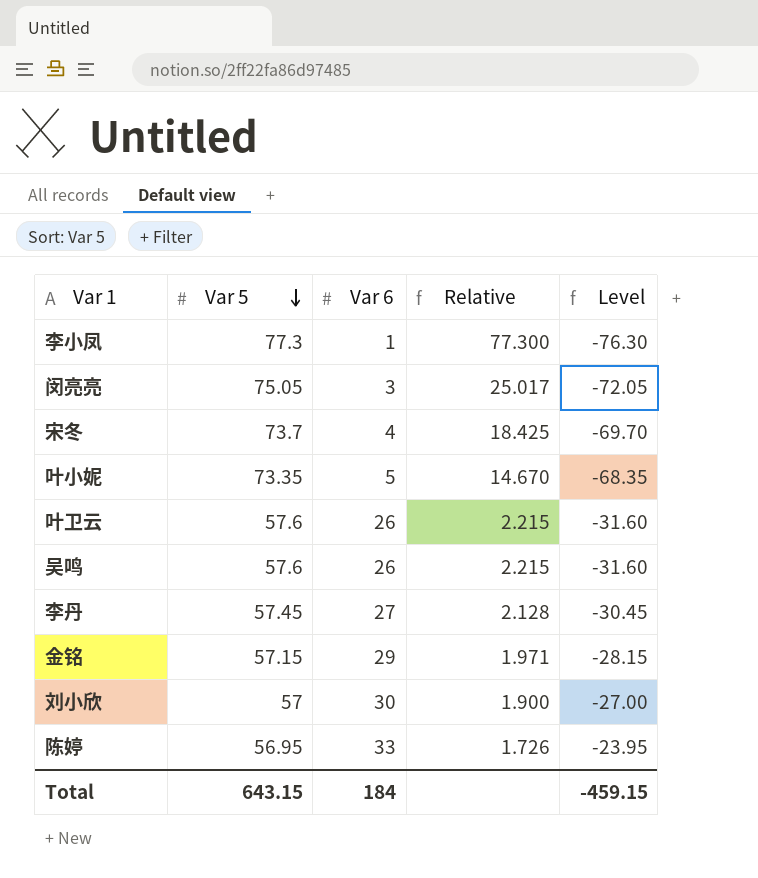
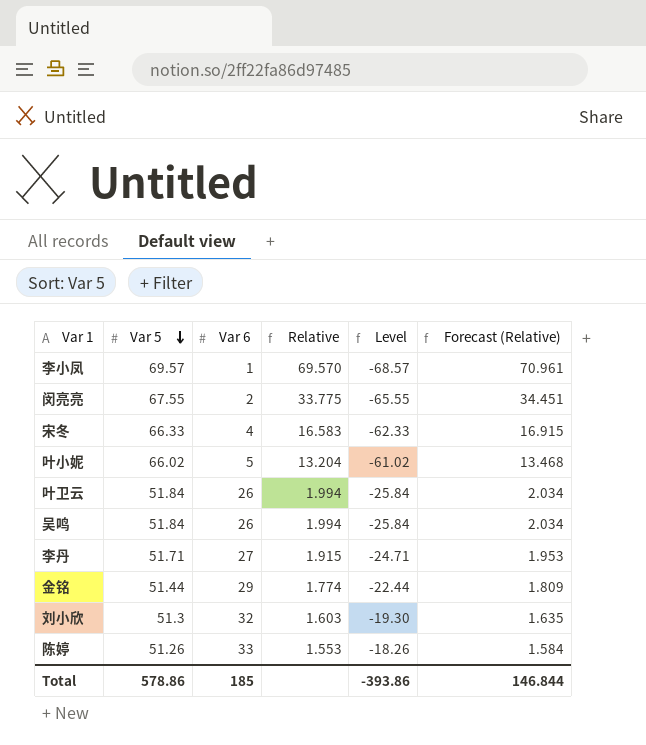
column Forecast (Relative) | formula: none -> [Relative] * 1.02
李小凤 | Var 5: 77.3 -> 69.57
李小凤 | Relative: 77.300 -> 69.570
李小凤 | Level: -76.30 -> -68.57
闵亮亮 | Var 5: 75.05 -> 67.55
闵亮亮 | Var 6: 3 -> 2
闵亮亮 | Relative: 25.017 -> 33.775
闵亮亮 | Level: -72.05 -> -65.55
宋冬 | Var 5: 73.7 -> 66.33
宋冬 | Relative: 18.425 -> 16.583
宋冬 | Level: -69.70 -> -62.33
叶小妮 | Var 5: 73.35 -> 66.02
叶小妮 | Relative: 14.670 -> 13.204
叶小妮 | Level: -68.35 -> -61.02
叶卫云 | Var 5: 57.6 -> 51.84
叶卫云 | Relative: 2.215 -> 1.994
叶卫云 | Level: -31.60 -> -25.84
吴鸣 | Var 5: 57.6 -> 51.84
吴鸣 | Relative: 2.215 -> 1.994
吴鸣 | Level: -31.60 -> -25.84
李丹 | Var 5: 57.45 -> 51.71
李丹 | Relative: 2.128 -> 1.915
李丹 | Level: -30.45 -> -24.71
金铭 | Var 5: 57.15 -> 51.44
金铭 | Relative: 1.971 -> 1.774
金铭 | Level: -28.15 -> -22.44
刘小欣 | Var 5: 57 -> 51.3
刘小欣 | Var 6: 30 -> 32
刘小欣 | Relative: 1.900 -> 1.603
刘小欣 | Level: -27.00 -> -19.30
陈婷 | Var 5: 56.95 -> 51.26
陈婷 | Relative: 1.726 -> 1.553
陈婷 | Level: -23.95 -> -18.26
Total | Var 5: 643.15 -> 578.86
Total | Var 6: 184 -> 185
Total | Level: -459.15 -> -393.86

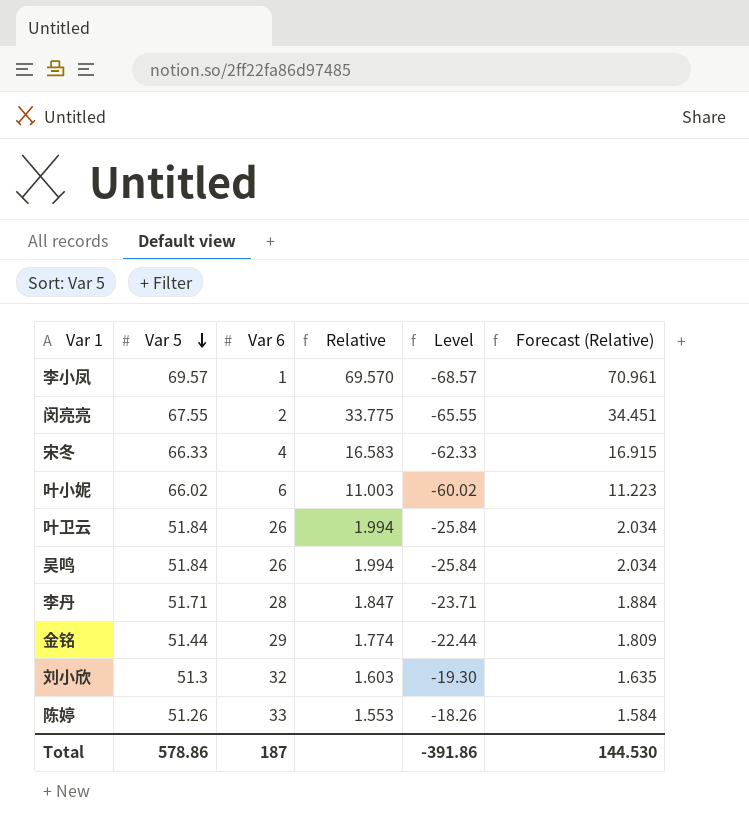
叶小妮 | Var 6: 5 -> 6
叶小妮 | Relative: 13.204 -> 11.003
叶小妮 | Level: -61.02 -> -60.02
叶小妮 | Forecast (Relative): 13.468 -> 11.223
李丹 | Var 6: 27 -> 28
李丹 | Relative: 1.915 -> 1.847
李丹 | Level: -24.71 -> -23.71
李丹 | Forecast (Relative): 1.953 -> 1.884
Total | Var 6: 185 -> 187
Total | Level: -393.86 -> -391.86
Total | Forecast (Relative): 146.844 -> 144.530

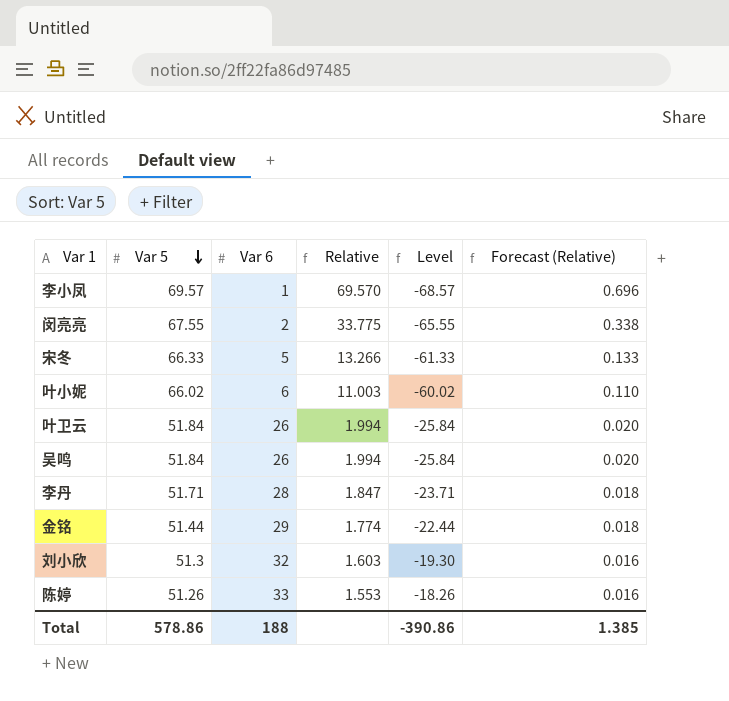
column Forecast (Relative) | formula: [Relative] * 1.02 -> [Relative] * 0.01
宋冬 | Var 6: 4 -> 5
宋冬 | Relative: 16.583 -> 13.266
宋冬 | Level: -62.33 -> -61.33
Total | Var 6: 187 -> 188
Total | Level: -391.86 -> -390.86
Total | Forecast (Relative): 144.530 -> 1.385

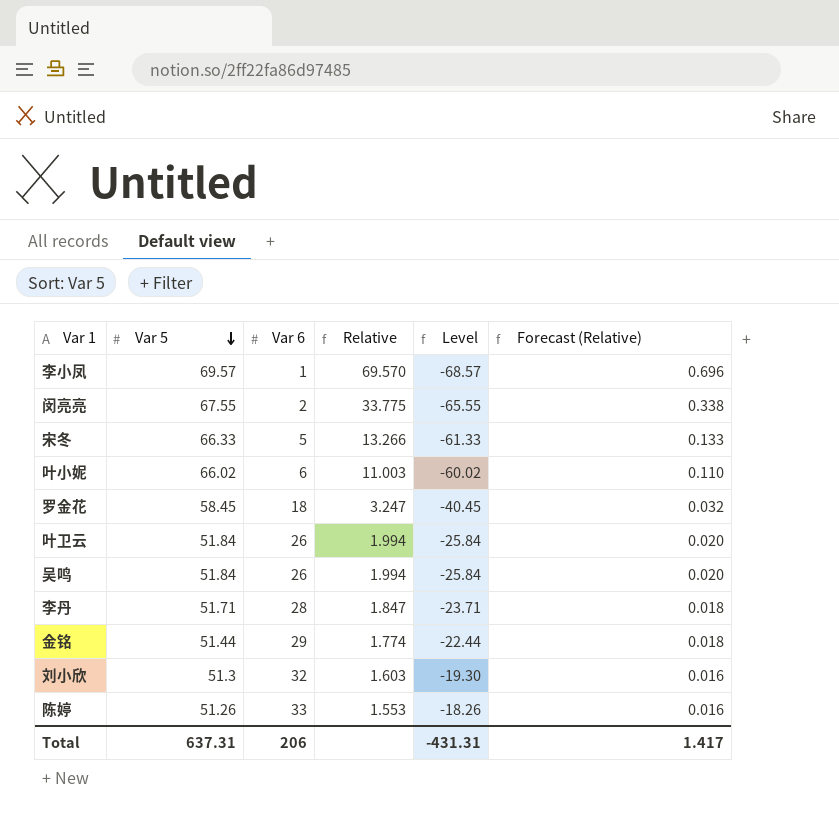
row 罗金花: none -> 58.45 | 18 | 3.247 | -40.45 | 0.032
Total | Var 5: 578.86 -> 637.31
Total | Var 6: 188 -> 206
Total | Level: -390.86 -> -431.31
Total | Forecast (Relative): 1.385 -> 1.417

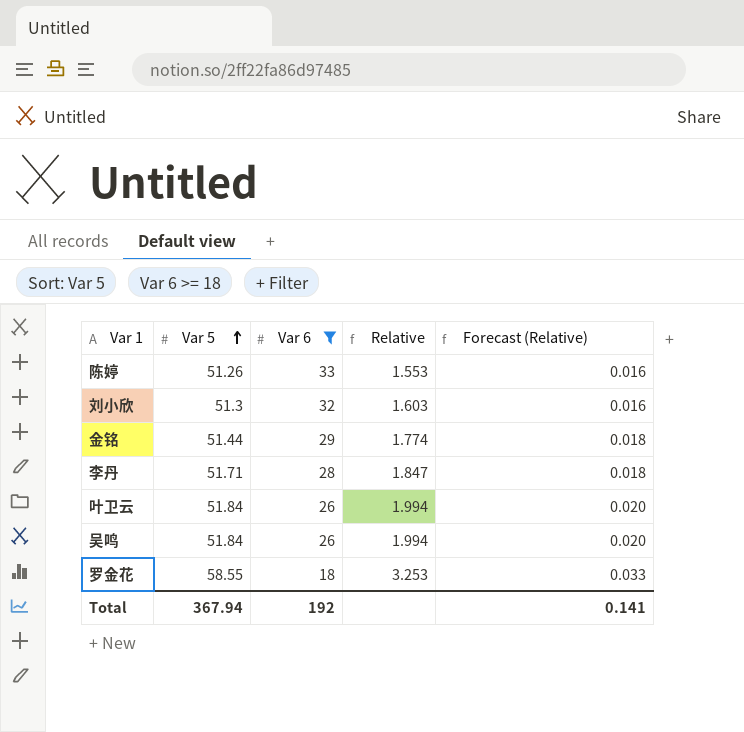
filter: none -> Var 6 >= 18
row order: Var 5 descending -> Var 5 ascending
column Level | formula: [Var 6] - [Var 5] -> none
罗金花 | Var 5: 58.45 -> 58.55
罗金花 | Relative: 3.247 -> 3.253
罗金花 | Forecast (Relative): 0.032 -> 0.033
Total | Var 5: 637.31 -> 367.94
Total | Var 6: 206 -> 192
Total | Forecast (Relative): 1.417 -> 0.141

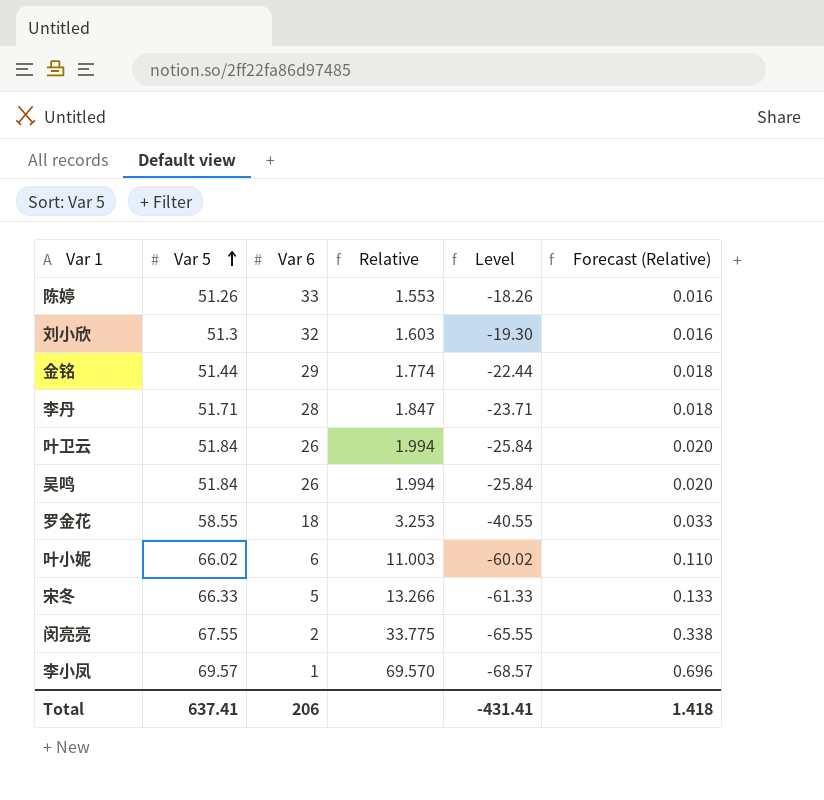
filter: Var 6 >= 18 -> none
column Level | formula: none -> [Var 6] - [Var 5]
Total | Var 5: 367.94 -> 637.41
Total | Var 6: 192 -> 206
Total | Forecast (Relative): 0.141 -> 1.418

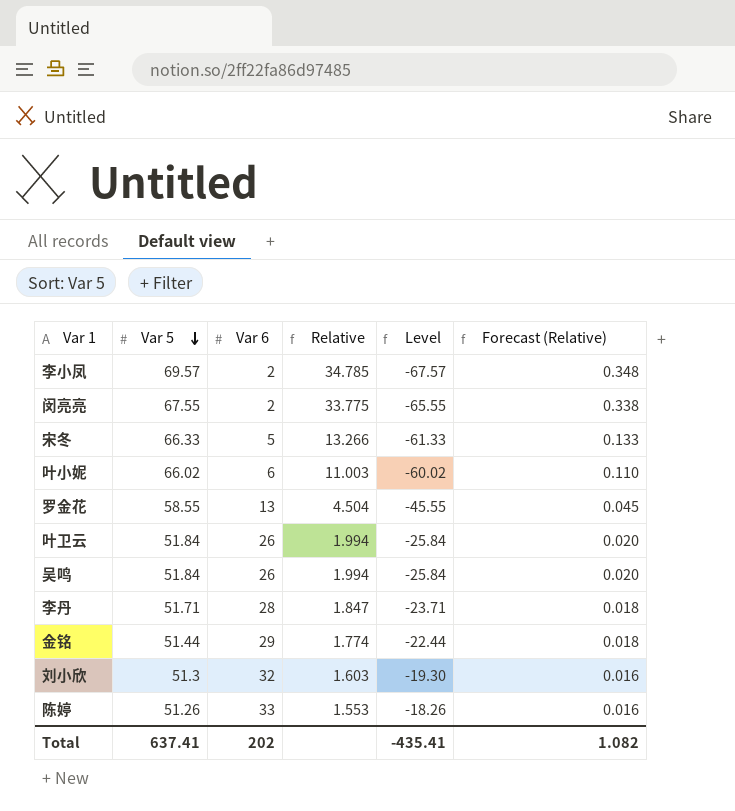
row order: Var 5 ascending -> Var 5 descending
李小凤 | Var 6: 1 -> 2
李小凤 | Relative: 69.570 -> 34.785
李小凤 | Level: -68.57 -> -67.57
李小凤 | Forecast (Relative): 0.696 -> 0.348
罗金花 | Var 6: 18 -> 13
罗金花 | Relative: 3.253 -> 4.504
罗金花 | Level: -40.55 -> -45.55
罗金花 | Forecast (Relative): 0.033 -> 0.045
Total | Var 6: 206 -> 202
Total | Level: -431.41 -> -435.41
Total | Forecast (Relative): 1.418 -> 1.082

